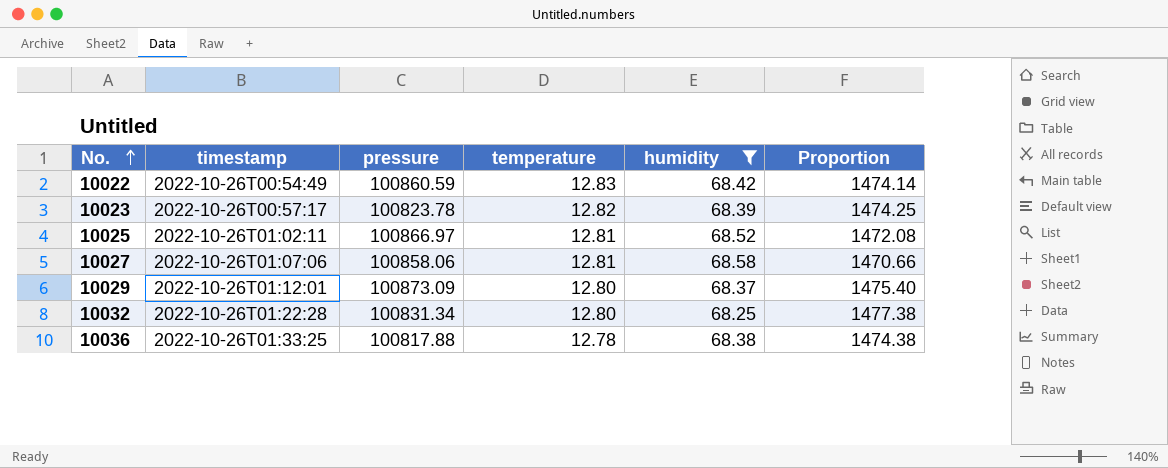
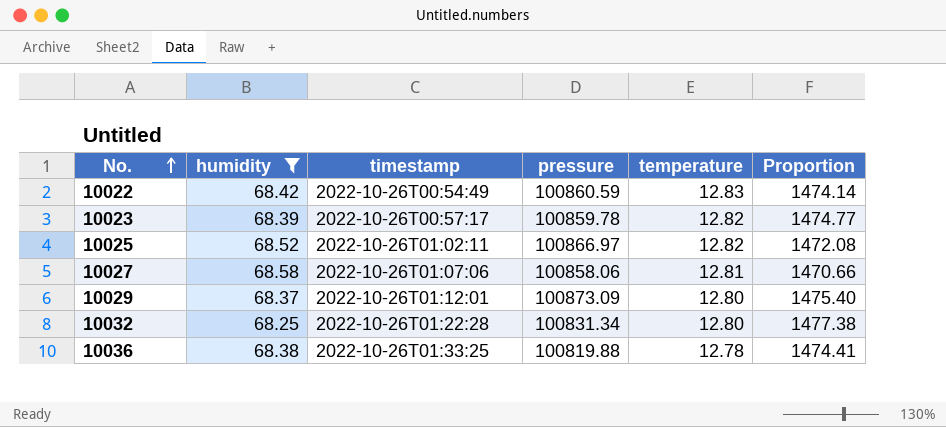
column humidity | position: 5 -> 2
10023 | pressure: 100823.78 -> 100859.78
10023 | Proportion: 1474.25 -> 1474.77
10025 | temperature: 12.81 -> 12.82
10036 | pressure: 100817.88 -> 100819.88
10036 | Proportion: 1474.38 -> 1474.41

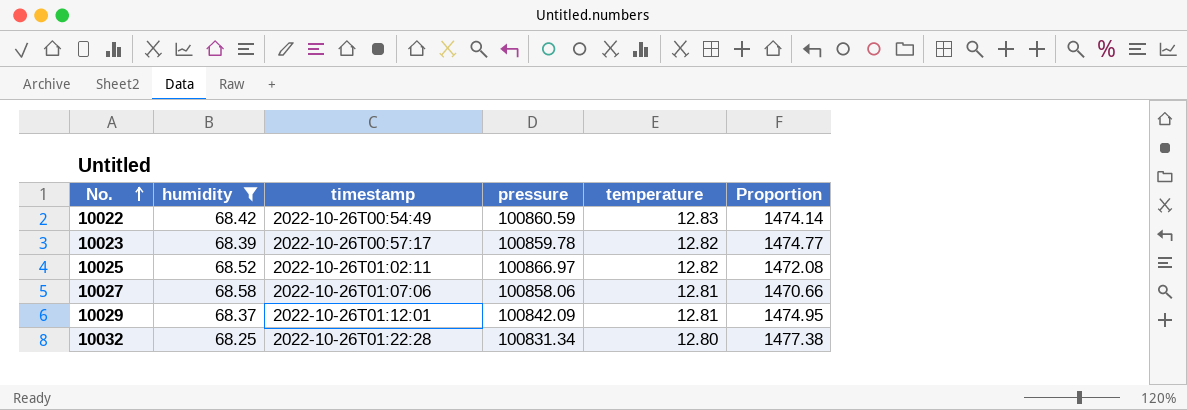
row 10036: 68.38 | 2022-10-26T01:33:25 | 100819.88 | 12.78 | 1474.41 -> none
10029 | pressure: 100873.09 -> 100842.09
10029 | temperature: 12.80 -> 12.81
10029 | Proportion: 1475.40 -> 1474.95

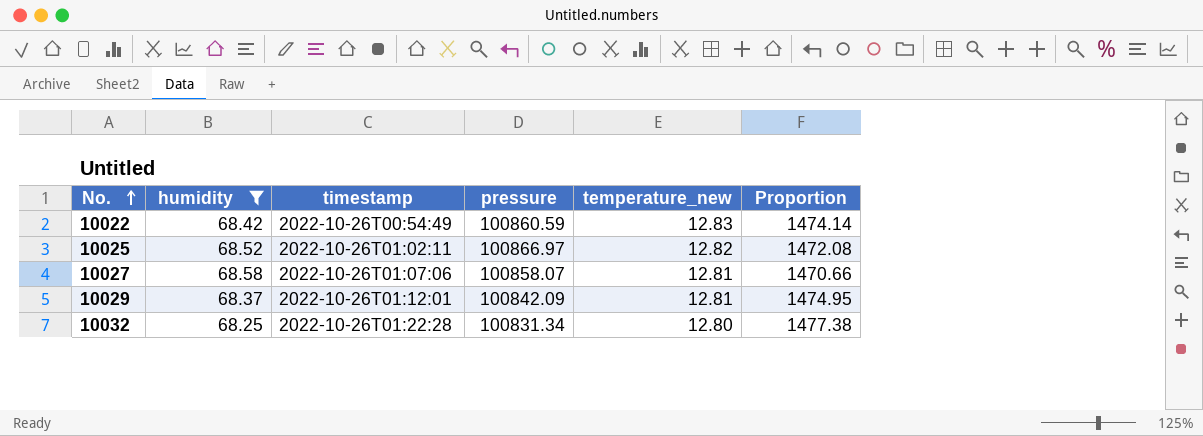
column name: temperature -> temperature_new
row 10023: 68.39 | 2022-10-26T00:57:17 | 100859.78 | 12.82 | 1474.77 -> none
10027 | pressure: 100858.06 -> 100858.07

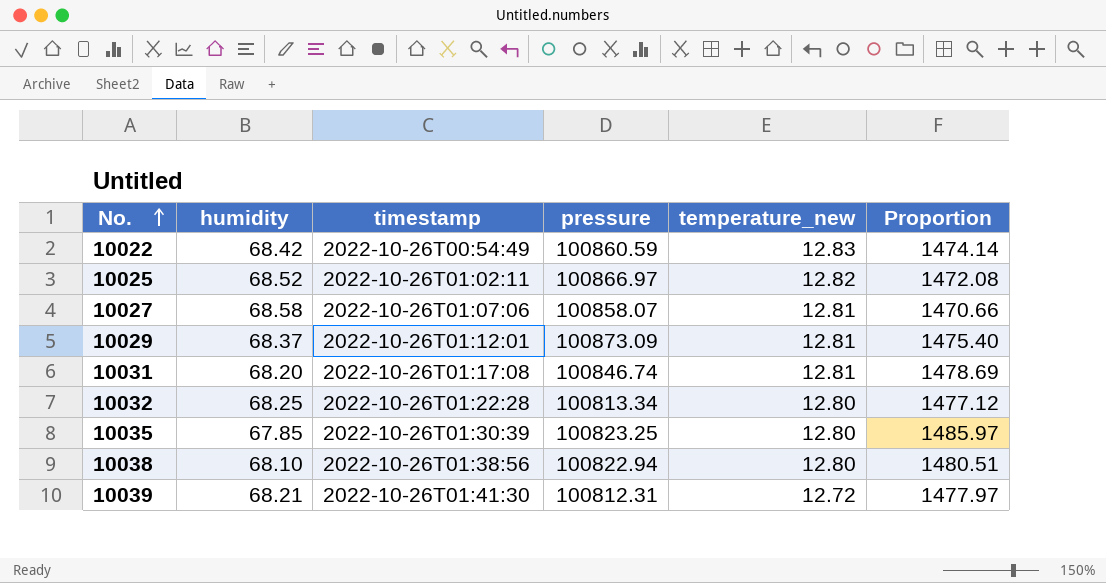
filter: humidity >= 68.25 -> none
10029 | pressure: 100842.09 -> 100873.09
10029 | Proportion: 1474.95 -> 1475.40
10032 | pressure: 100831.34 -> 100813.34
10032 | Proportion: 1477.38 -> 1477.12

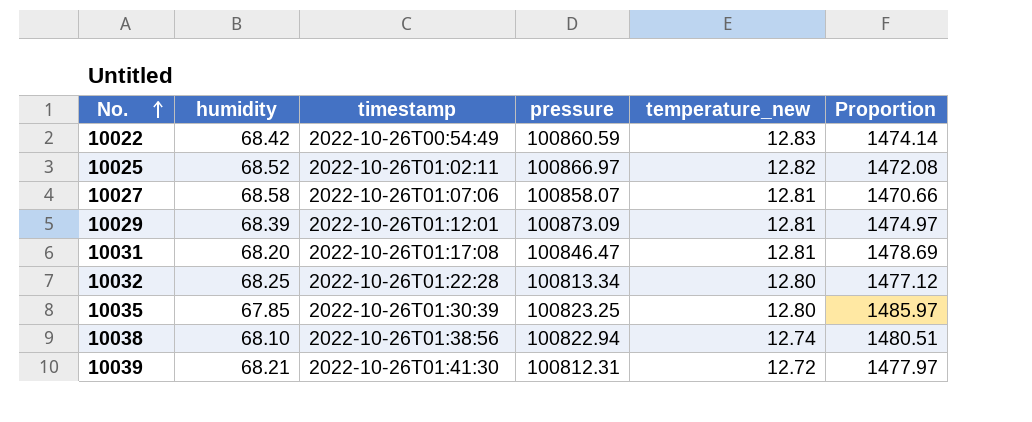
10029 | humidity: 68.37 -> 68.39
10029 | Proportion: 1475.40 -> 1474.97
10031 | pressure: 100846.74 -> 100846.47
10038 | temperature_new: 12.80 -> 12.74

